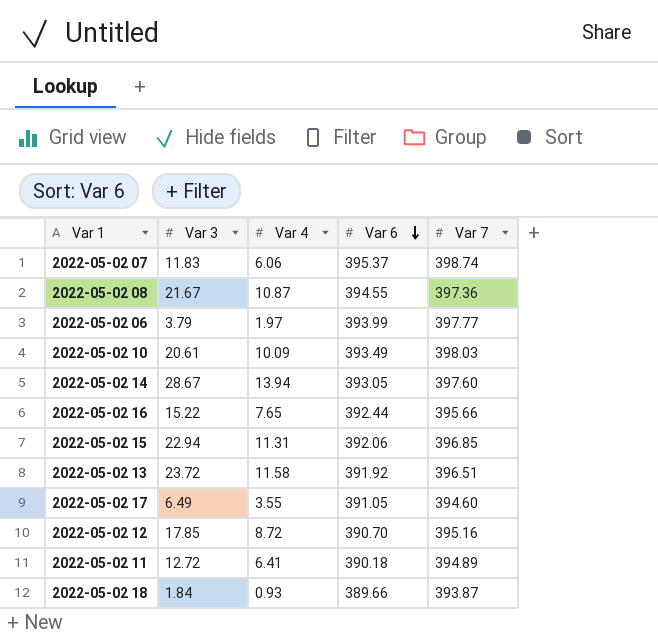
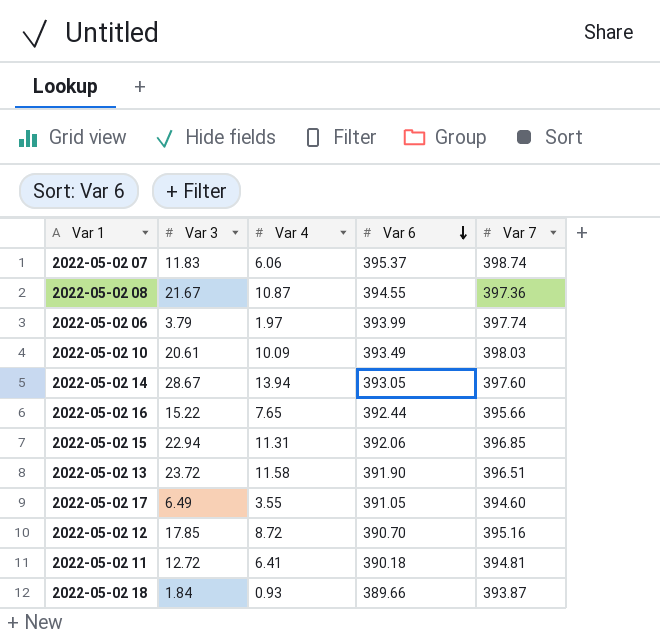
2022-05-02 06 | Var 7: 397.77 -> 397.74
2022-05-02 13 | Var 6: 391.92 -> 391.90
2022-05-02 11 | Var 7: 394.89 -> 394.81

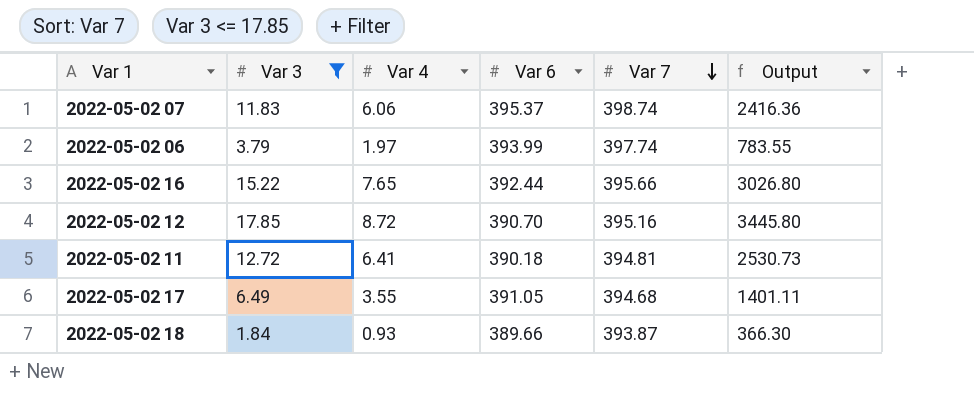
filter: none -> Var 3 <= 17.85
row order: Var 6 descending -> Var 7 descending
column Output | formula: none -> [Var 4] * [Var 7]
2022-05-02 17 | Var 7: 394.60 -> 394.68

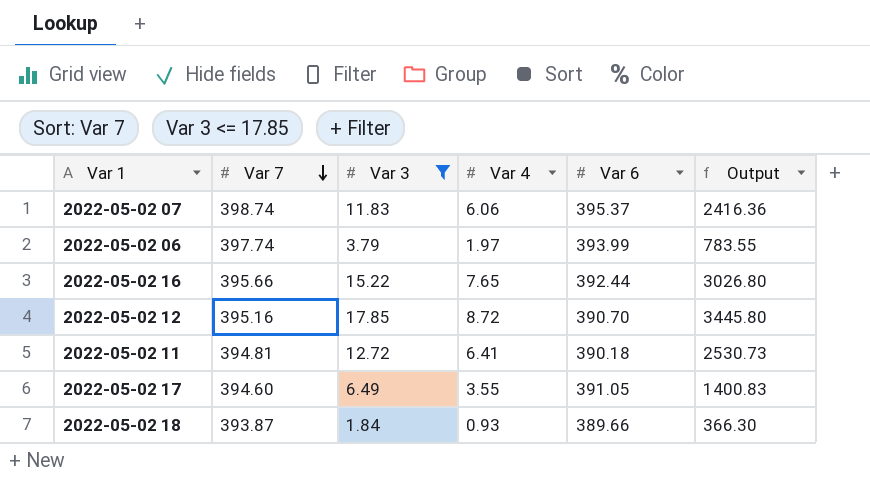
column Var 7 | position: 5 -> 2
2022-05-02 17 | Var 7: 394.68 -> 394.60
2022-05-02 17 | Output: 1401.11 -> 1400.83

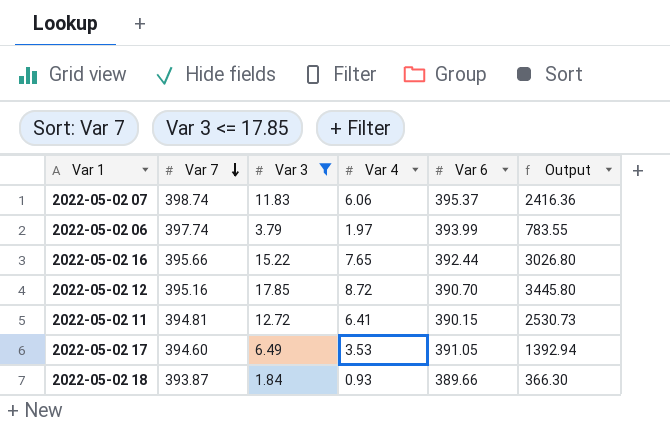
2022-05-02 11 | Var 6: 390.18 -> 390.15
2022-05-02 17 | Var 4: 3.55 -> 3.53
2022-05-02 17 | Output: 1400.83 -> 1392.94

